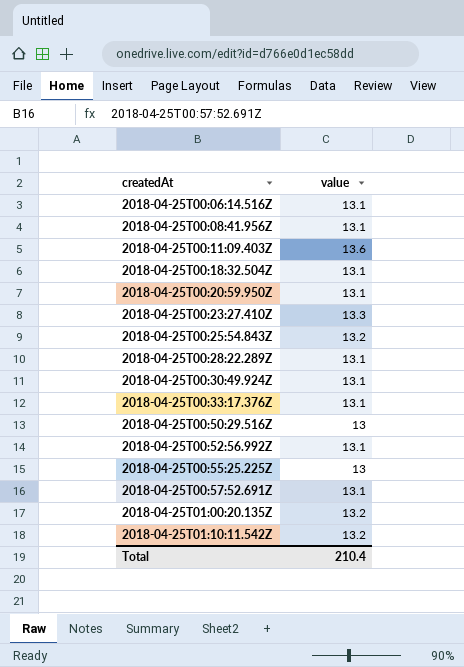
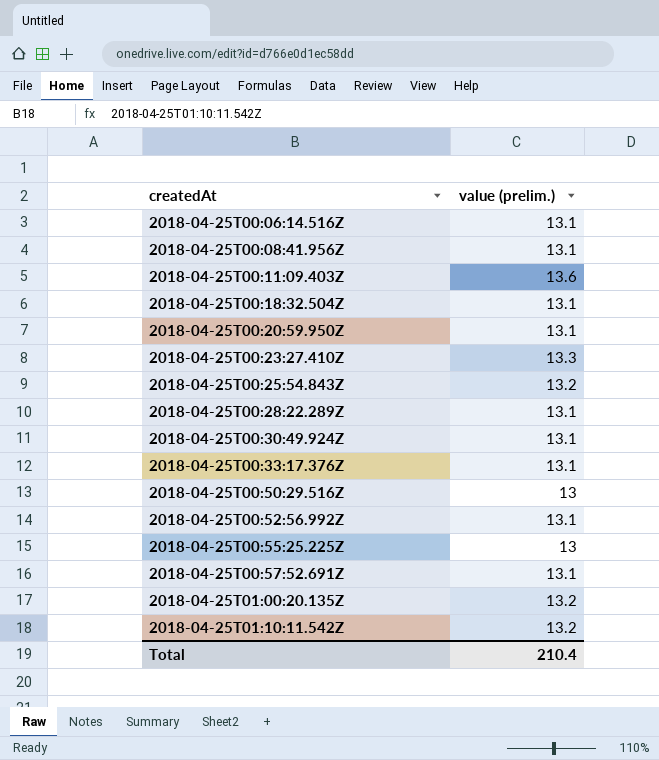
column name: value -> value (prelim.)

